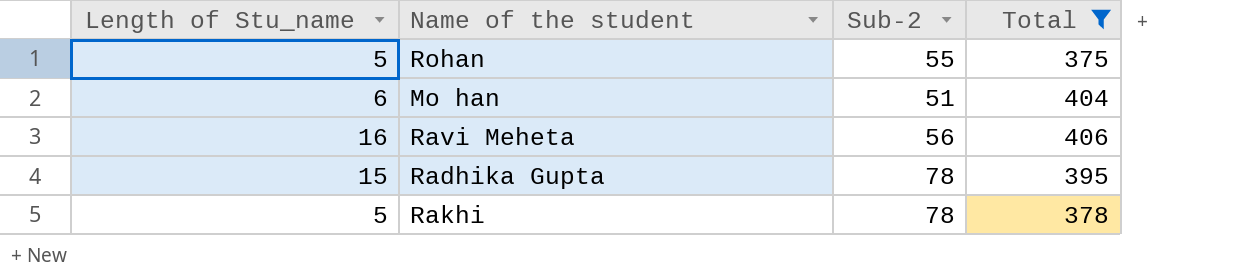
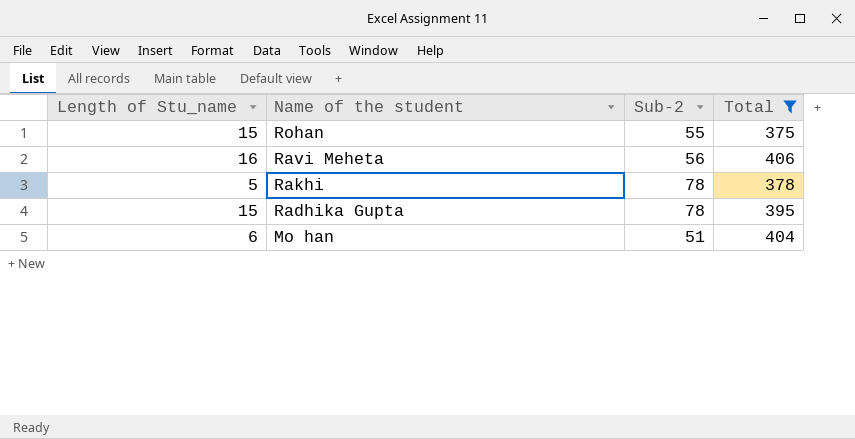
row order: none -> Name of the student descending
Rohan | Length of Stu_name: 5 -> 15

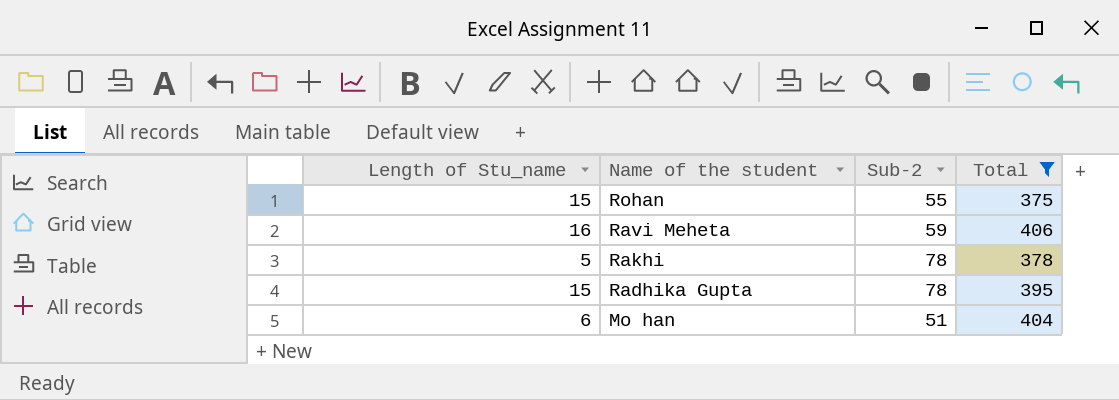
Ravi Meheta | Sub-2: 56 -> 59

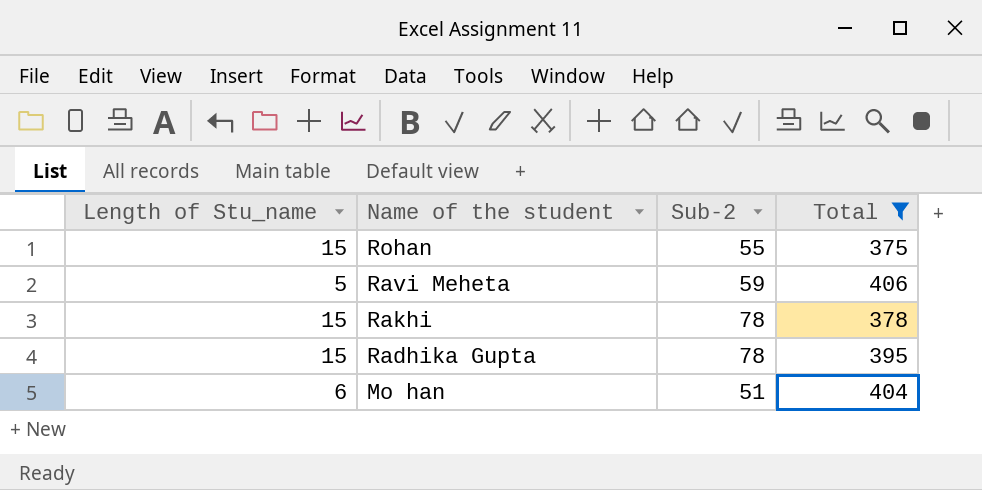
Ravi Meheta | Length of Stu_name: 16 -> 5
Rakhi | Length of Stu_name: 5 -> 15

